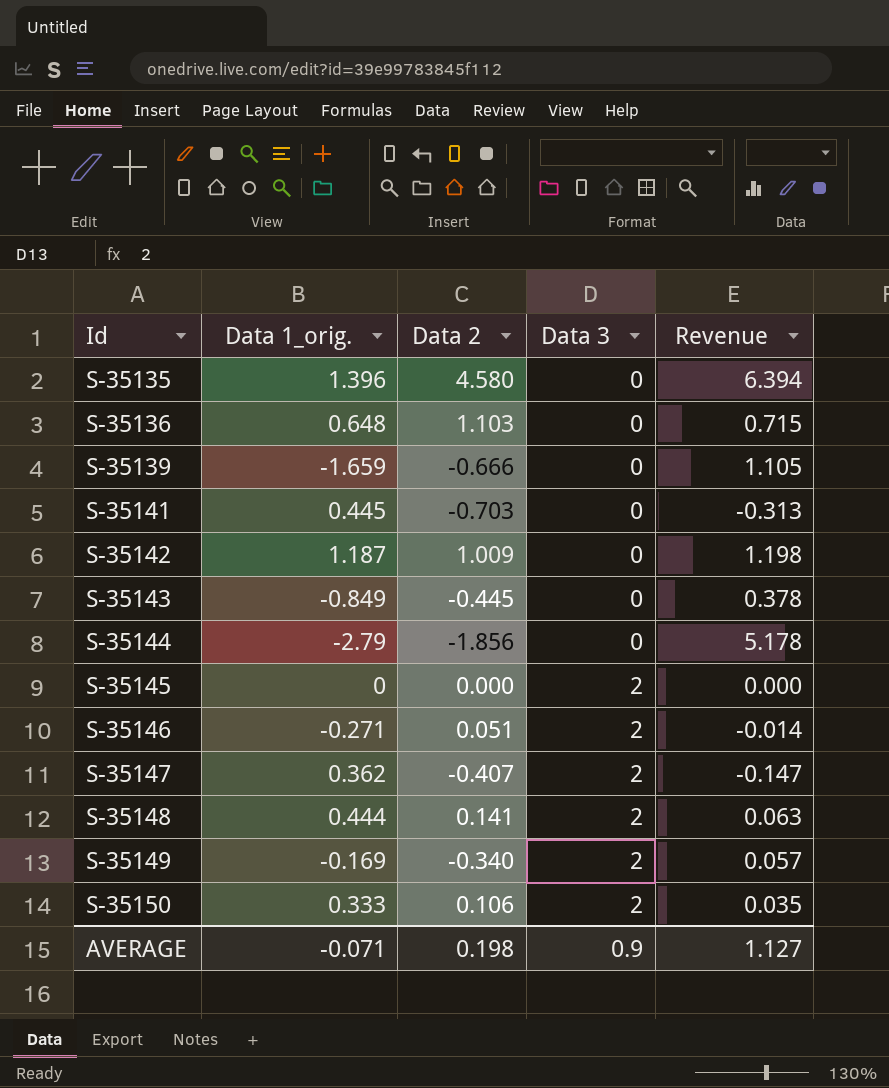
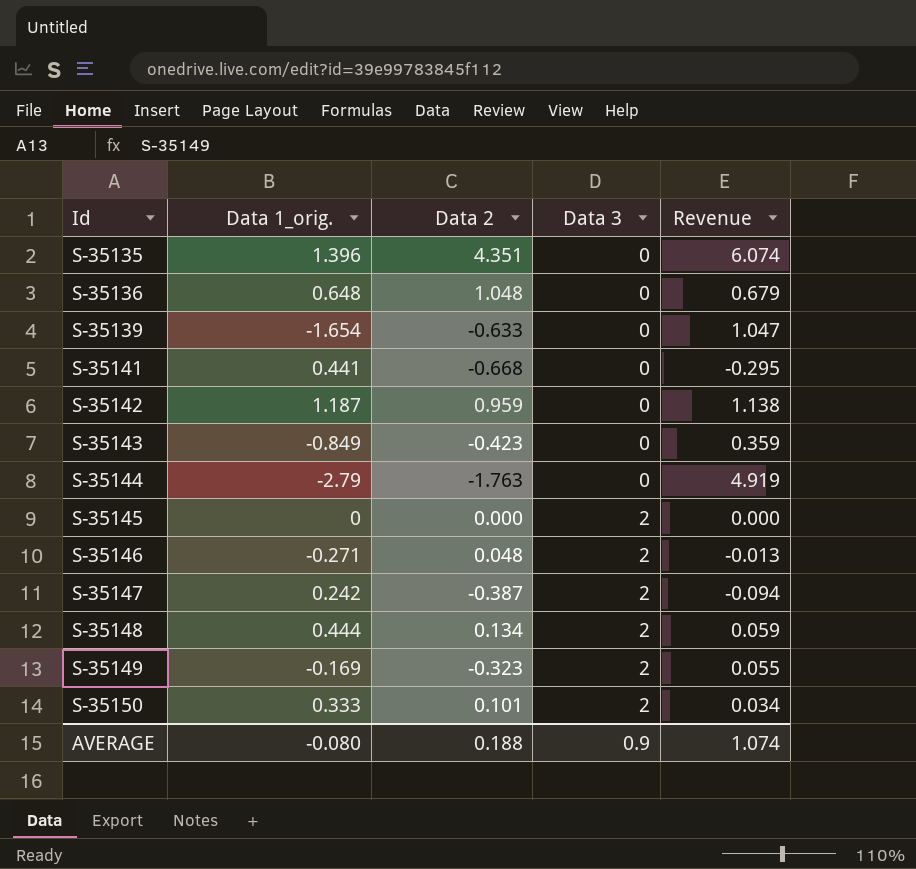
S-35135 | Data 2: 4.580 -> 4.351
S-35135 | Revenue: 6.394 -> 6.074
S-35136 | Data 2: 1.103 -> 1.048
S-35136 | Revenue: 0.715 -> 0.679
S-35139 | Data 1_orig.: -1.659 -> -1.654
S-35139 | Data 2: -0.666 -> -0.633
S-35139 | Revenue: 1.105 -> 1.047
S-35141 | Data 1_orig.: 0.445 -> 0.441
S-35141 | Data 2: -0.703 -> -0.668
S-35141 | Revenue: -0.313 -> -0.295
S-35142 | Data 2: 1.009 -> 0.959
S-35142 | Revenue: 1.198 -> 1.138
S-35143 | Data 2: -0.445 -> -0.423
S-35143 | Revenue: 0.378 -> 0.359
S-35144 | Data 2: -1.856 -> -1.763
S-35144 | Revenue: 5.178 -> 4.919
S-35146 | Data 2: 0.051 -> 0.048
S-35146 | Revenue: -0.014 -> -0.013
S-35147 | Data 1_orig.: 0.362 -> 0.242
S-35147 | Data 2: -0.407 -> -0.387
S-35147 | Revenue: -0.147 -> -0.094
S-35148 | Data 2: 0.141 -> 0.134
S-35148 | Revenue: 0.063 -> 0.059
S-35149 | Data 2: -0.340 -> -0.323
S-35149 | Revenue: 0.057 -> 0.055
S-35150 | Data 2: 0.106 -> 0.101
S-35150 | Revenue: 0.035 -> 0.034
AVERAGE | Data 1_orig.: -0.071 -> -0.080
AVERAGE | Data 2: 0.198 -> 0.188
AVERAGE | Revenue: 1.127 -> 1.074

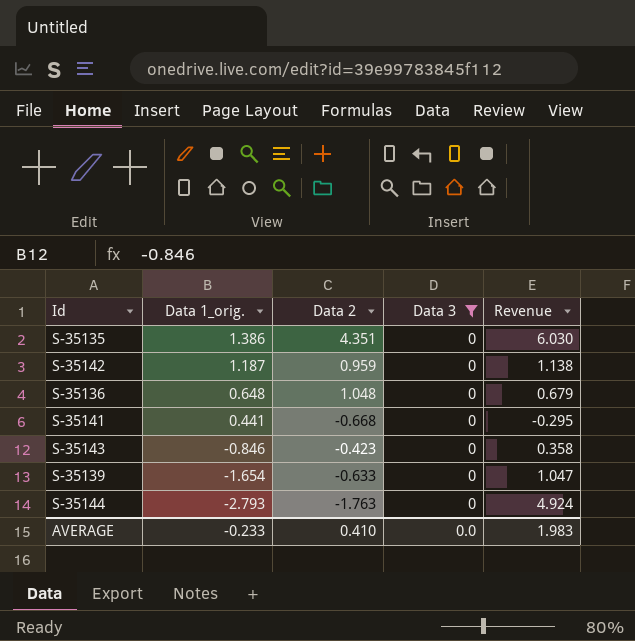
filter: none -> Data 3 = 0
row order: Id ascending -> Data 1_orig. descending
S-35135 | Data 1_orig.: 1.396 -> 1.386
S-35135 | Revenue: 6.074 -> 6.030
S-35143 | Data 1_orig.: -0.849 -> -0.846
S-35143 | Revenue: 0.359 -> 0.358
S-35144 | Data 1_orig.: -2.79 -> -2.793
S-35144 | Revenue: 4.919 -> 4.924
AVERAGE | Data 1_orig.: -0.080 -> -0.233
AVERAGE | Data 2: 0.188 -> 0.410
AVERAGE | Data 3: 0.9 -> 0.0
AVERAGE | Revenue: 1.074 -> 1.983

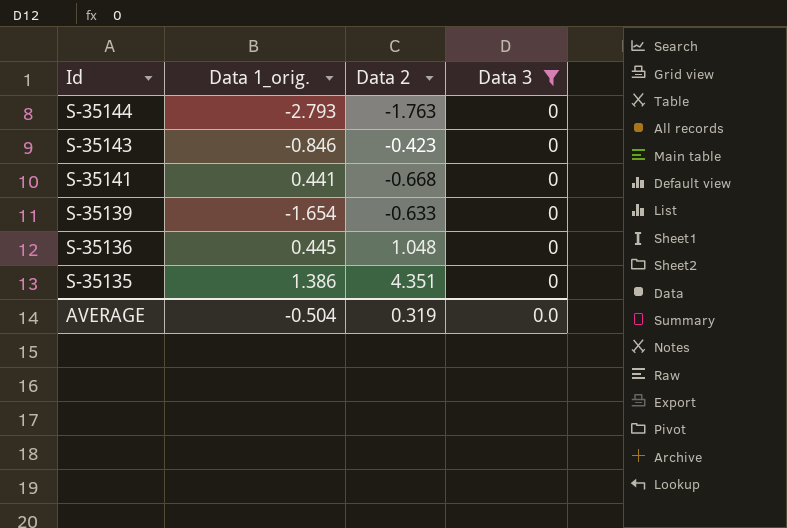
row order: Data 1_orig. descending -> Id descending
column Revenue | formula: [Data 1_orig.] * [Data 2] -> none
row S-35142: 1.187 | 0.959 | 0 | 1.138 -> none
S-35136 | Data 1_orig.: 0.648 -> 0.445
AVERAGE | Data 1_orig.: -0.233 -> -0.504
AVERAGE | Data 2: 0.410 -> 0.319

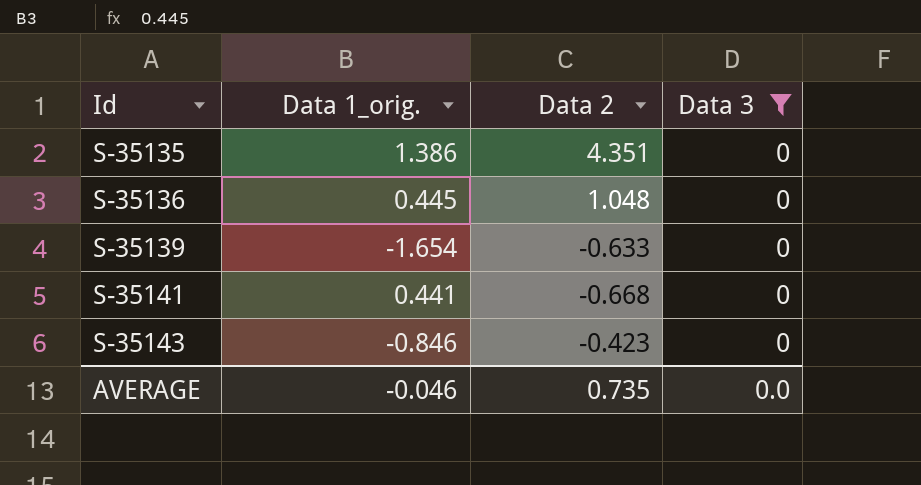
row order: Id descending -> Id ascending
row S-35144: -2.793 | -1.763 | 0 -> none
AVERAGE | Data 1_orig.: -0.504 -> -0.046
AVERAGE | Data 2: 0.319 -> 0.735

